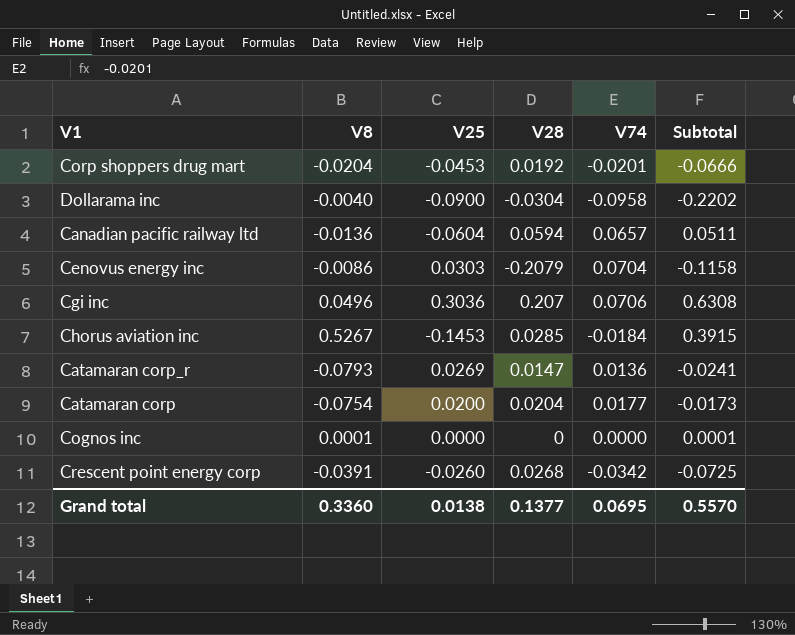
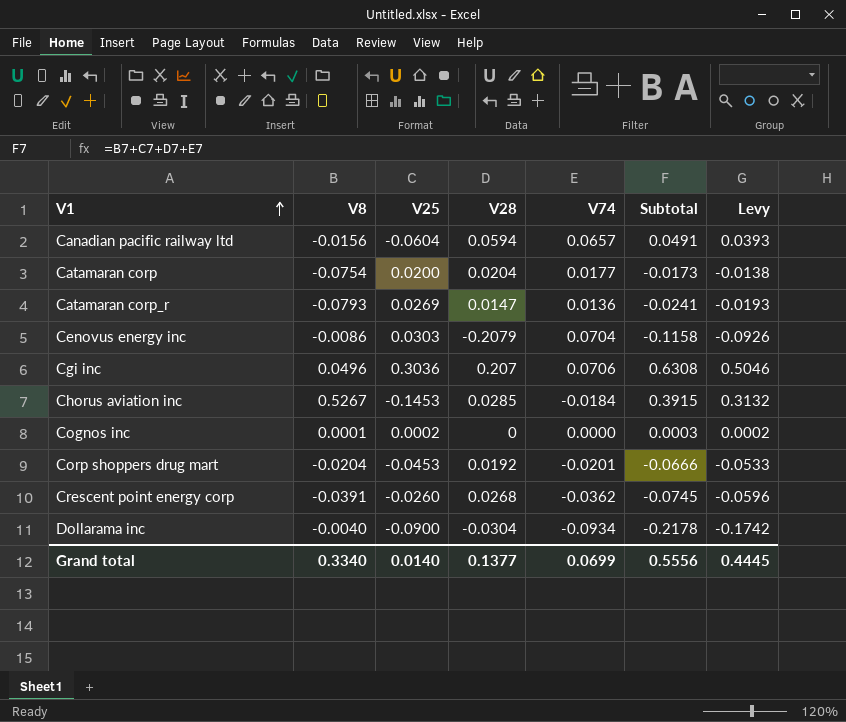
row order: none -> V1 ascending
column Levy | formula: none -> [Subtotal] * 0.8
Canadian pacific railway ltd | V8: -0.0136 -> -0.0156
Canadian pacific railway ltd | Subtotal: 0.0511 -> 0.0491
Cognos inc | V25: 0.0000 -> 0.0002
Cognos inc | Subtotal: 0.0001 -> 0.0003
Crescent point energy corp | V74: -0.0342 -> -0.0362
Crescent point energy corp | Subtotal: -0.0725 -> -0.0745
Dollarama inc | V74: -0.0958 -> -0.0934
Dollarama inc | Subtotal: -0.2202 -> -0.2178
Grand total | V8: 0.3360 -> 0.3340
Grand total | V25: 0.0138 -> 0.0140
Grand total | V74: 0.0695 -> 0.0699
Grand total | Subtotal: 0.5570 -> 0.5556

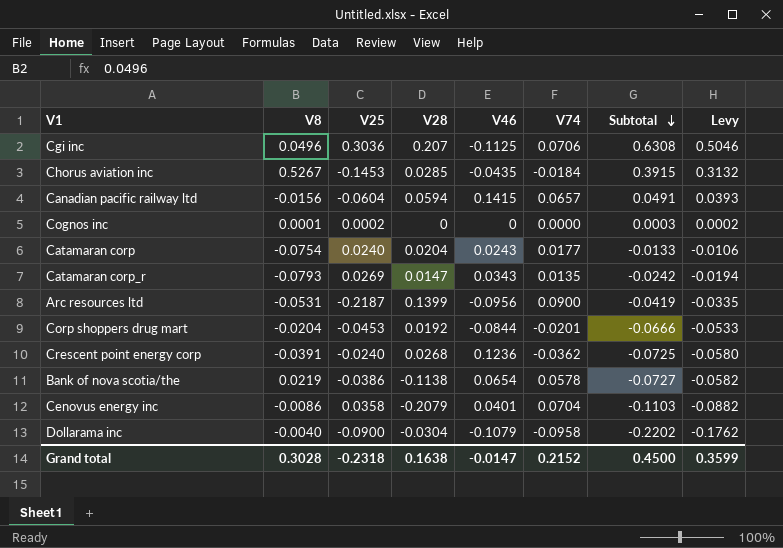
row order: V1 ascending -> Subtotal descending
column V46 | position: none -> 5
Catamaran corp | V25: 0.0200 -> 0.0240
Catamaran corp | Subtotal: -0.0173 -> -0.0133
Catamaran corp | Levy: -0.0138 -> -0.0106
Catamaran corp_r | V74: 0.0136 -> 0.0135
Catamaran corp_r | Subtotal: -0.0241 -> -0.0242
Catamaran corp_r | Levy: -0.0193 -> -0.0194
row Arc resources ltd: none -> -0.0531 | -0.2187 | 0.1399 | -0.0956 | 0.0900 | -0.0419 | -0.0335
Crescent point energy corp | V25: -0.0260 -> -0.0240
Crescent point energy corp | Subtotal: -0.0745 -> -0.0725
Crescent point energy corp | Levy: -0.0596 -> -0.0580
row Bank of nova scotia/the: none -> 0.0219 | -0.0386 | -0.1138 | 0.0654 | 0.0578 | -0.0727 | -0.0582
Cenovus energy inc | V25: 0.0303 -> 0.0358
Cenovus energy inc | Subtotal: -0.1158 -> -0.1103
Cenovus energy inc | Levy: -0.0926 -> -0.0882
Dollarama inc | V74: -0.0934 -> -0.0958
Dollarama inc | Subtotal: -0.2178 -> -0.2202
Dollarama inc | Levy: -0.1742 -> -0.1762
Grand total | V8: 0.3340 -> 0.3028
Grand total | V25: 0.0140 -> -0.2318
Grand total | V28: 0.1377 -> 0.1638
Grand total | V74: 0.0699 -> 0.2152
Grand total | Subtotal: 0.5556 -> 0.4500
Grand total | Levy: 0.4445 -> 0.3599

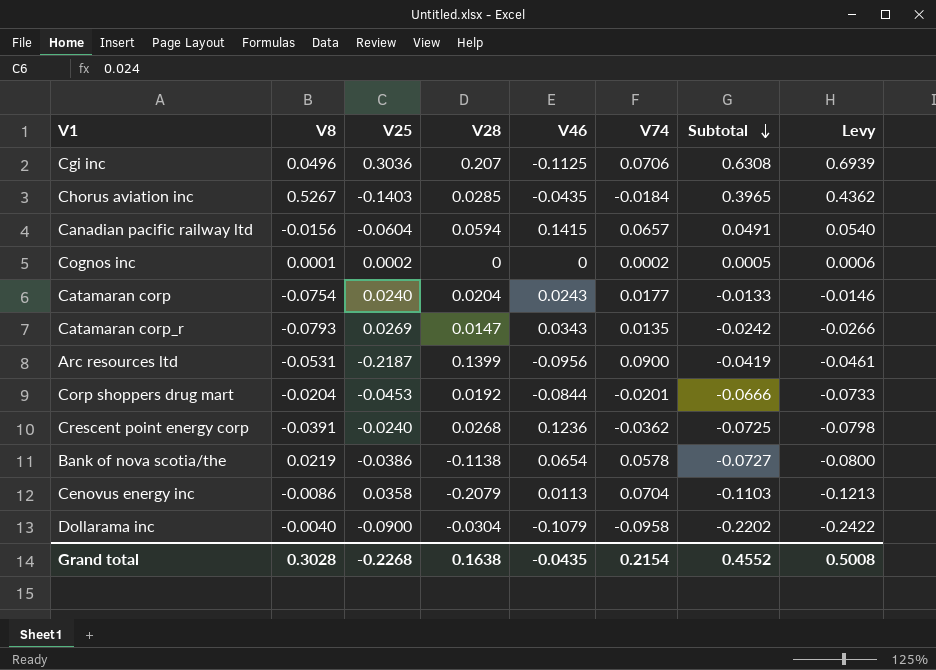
column Levy | formula: [Subtotal] * 0.8 -> [Subtotal] * 1.1
Chorus aviation inc | V25: -0.1453 -> -0.1403
Chorus aviation inc | Subtotal: 0.3915 -> 0.3965
Cognos inc | V74: 0.0000 -> 0.0002
Cognos inc | Subtotal: 0.0003 -> 0.0005
Cenovus energy inc | V46: 0.0401 -> 0.0113
Grand total | V25: -0.2318 -> -0.2268
Grand total | V46: -0.0147 -> -0.0435
Grand total | V74: 0.2152 -> 0.2154
Grand total | Subtotal: 0.4500 -> 0.4552
Grand total | Levy: 0.3599 -> 0.5008

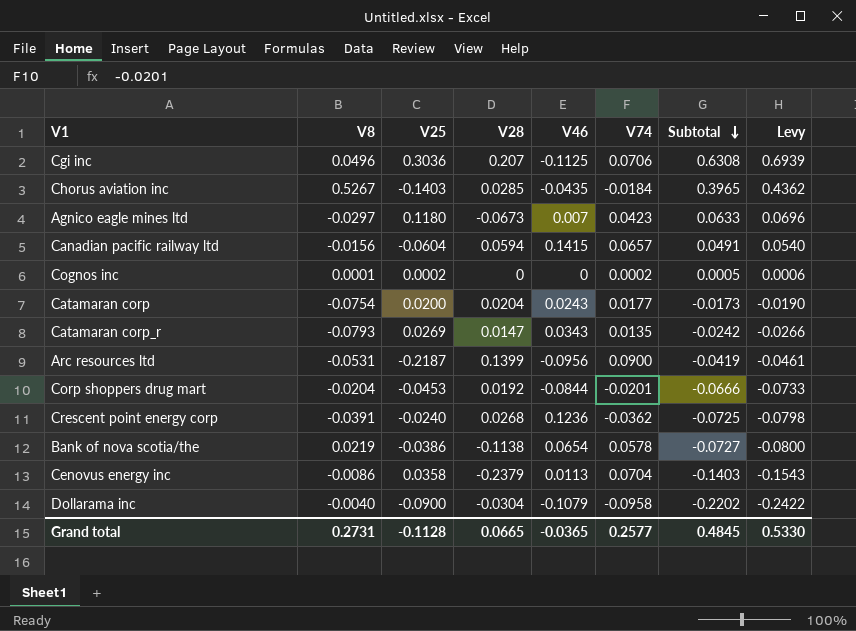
row Agnico eagle mines ltd: none -> -0.0297 | 0.1180 | -0.0673 | 0.007 | 0.0423 | 0.0633 | 0.0696
Catamaran corp | V25: 0.0240 -> 0.0200
Catamaran corp | Subtotal: -0.0133 -> -0.0173
Catamaran corp | Levy: -0.0146 -> -0.0190
Cenovus energy inc | V28: -0.2079 -> -0.2379
Cenovus energy inc | Subtotal: -0.1103 -> -0.1403
Cenovus energy inc | Levy: -0.1213 -> -0.1543
Grand total | V8: 0.3028 -> 0.2731
Grand total | V25: -0.2268 -> -0.1128
Grand total | V28: 0.1638 -> 0.0665
Grand total | V46: -0.0435 -> -0.0365
Grand total | V74: 0.2154 -> 0.2577
Grand total | Subtotal: 0.4552 -> 0.4845
Grand total | Levy: 0.5008 -> 0.5330

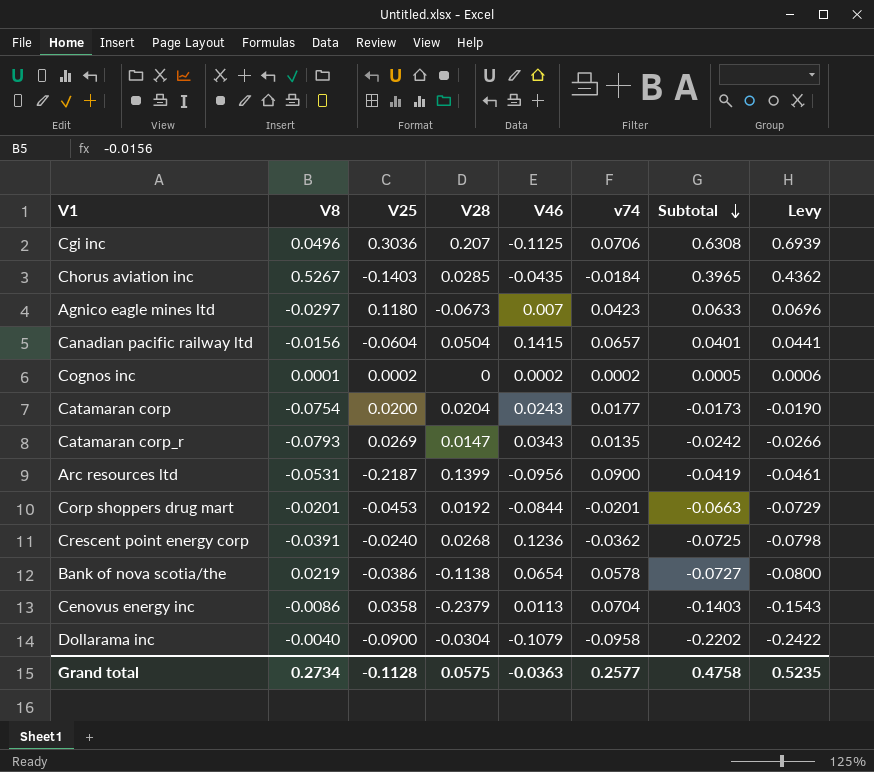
column name: V74 -> v74
Canadian pacific railway ltd | V28: 0.0594 -> 0.0504
Canadian pacific railway ltd | Subtotal: 0.0491 -> 0.0401
Canadian pacific railway ltd | Levy: 0.0540 -> 0.0441
Cognos inc | V46: 0 -> 0.0002
Corp shoppers drug mart | V8: -0.0204 -> -0.0201
Corp shoppers drug mart | Subtotal: -0.0666 -> -0.0663
Corp shoppers drug mart | Levy: -0.0733 -> -0.0729
Grand total | V8: 0.2731 -> 0.2734
Grand total | V28: 0.0665 -> 0.0575
Grand total | V46: -0.0365 -> -0.0363
Grand total | Subtotal: 0.4845 -> 0.4758
Grand total | Levy: 0.5330 -> 0.5235

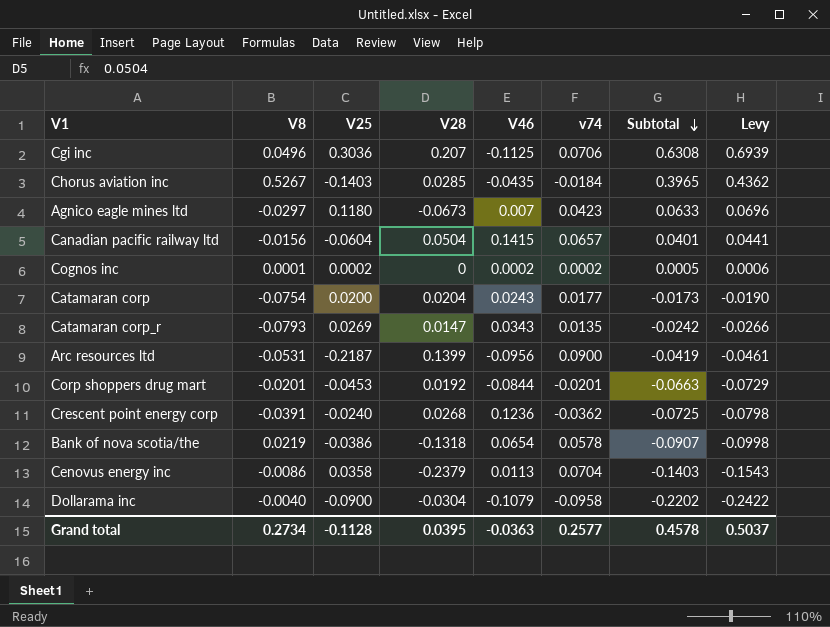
Bank of nova scotia/the | V28: -0.1138 -> -0.1318
Bank of nova scotia/the | Subtotal: -0.0727 -> -0.0907
Bank of nova scotia/the | Levy: -0.0800 -> -0.0998
Grand total | V28: 0.0575 -> 0.0395
Grand total | Subtotal: 0.4758 -> 0.4578
Grand total | Levy: 0.5235 -> 0.5037

